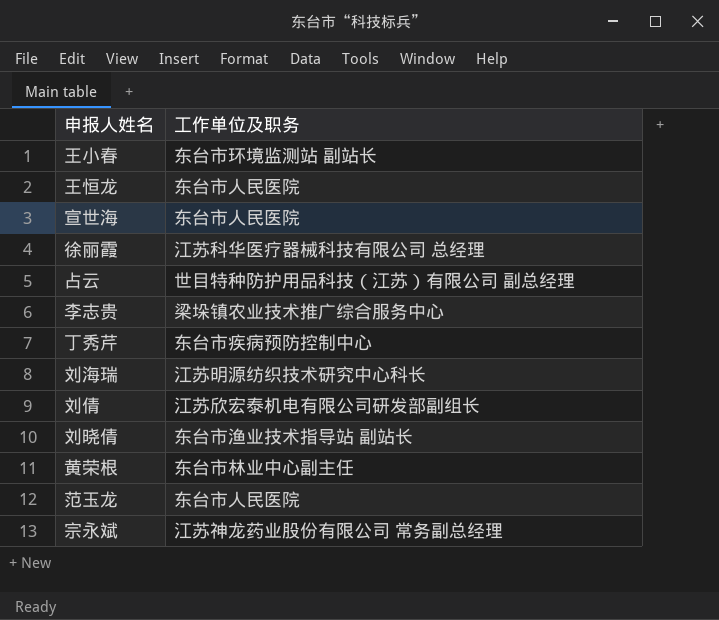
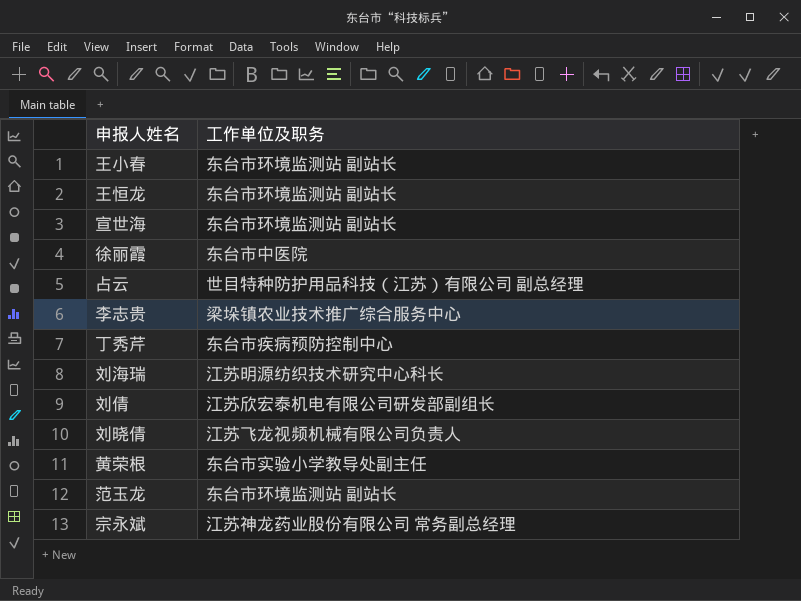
王恒龙 | 工作单位及职务: 东台市人民医院 -> 东台市环境监测站 副站长
宣世海 | 工作单位及职务: 东台市人民医院 -> 东台市环境监测站 副站长
徐丽霞 | 工作单位及职务: 江苏科华医疗器械科技有限公司 总经理 -> 东台市中医院
刘晓倩 | 工作单位及职务: 东台市渔业技术指导站 副站长 -> 江苏飞龙视频机械有限公司负责人
黄荣根 | 工作单位及职务: 东台市林业中心副主任 -> 东台市实验小学教导处副主任
范玉龙 | 工作单位及职务: 东台市人民医院 -> 东台市环境监测站 副站长

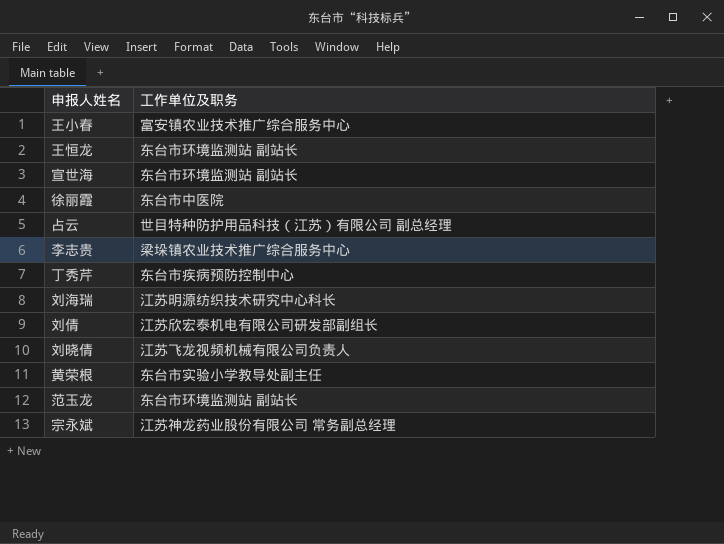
王小春 | 工作单位及职务: 东台市环境监测站 副站长 -> 富安镇农业技术推广综合服务中心

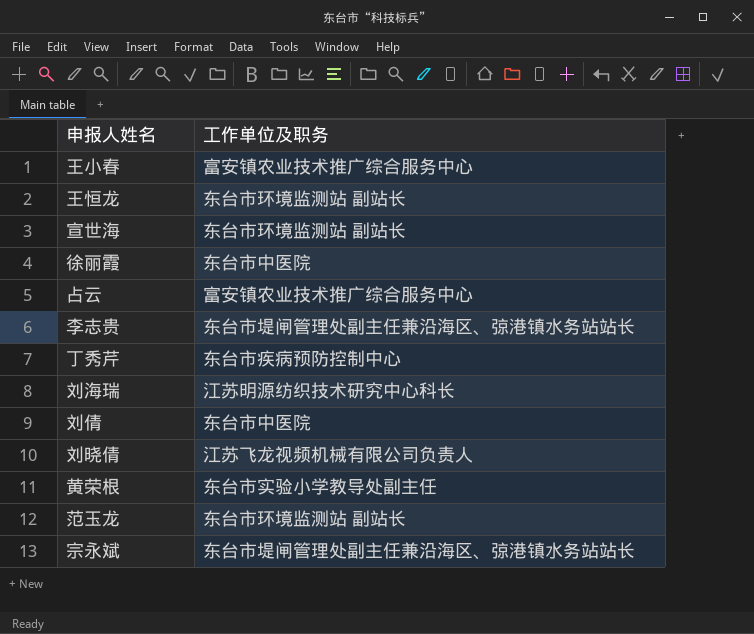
占云 | 工作单位及职务: 世目特种防护用品科技（江苏）有限公司 副总经理 -> 富安镇农业技术推广综合服务中心
李志贵 | 工作单位及职务: 梁垛镇农业技术推广综合服务中心 -> 东台市堤闸管理处副主任兼沿海区、弶港镇水务站站长
刘倩 | 工作单位及职务: 江苏欣宏泰机电有限公司研发部副组长 -> 东台市中医院
宗永斌 | 工作单位及职务: 江苏神龙药业股份有限公司 常务副总经理 -> 东台市堤闸管理处副主任兼沿海区、弶港镇水务站站长

